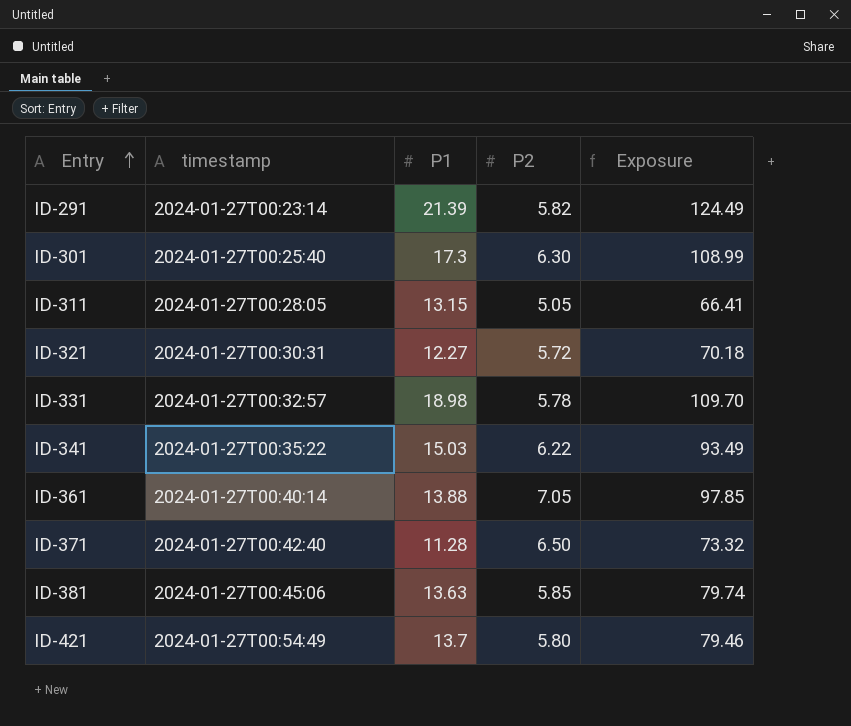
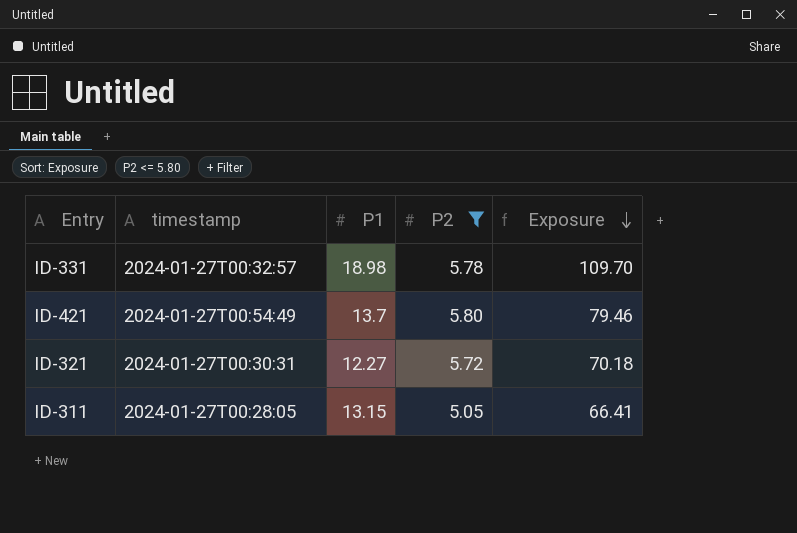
filter: none -> P2 <= 5.80
row order: Entry ascending -> Exposure descending

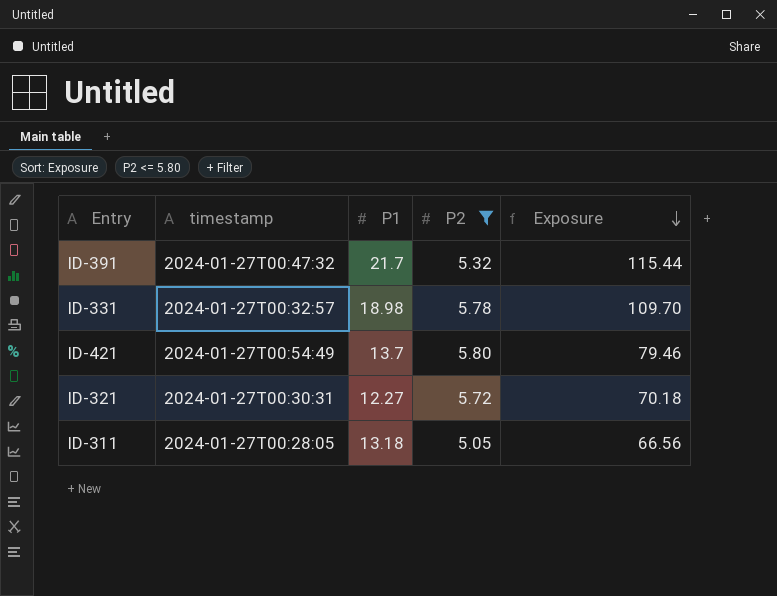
row ID-391: none -> 2024-01-27T00:47:32 | 21.7 | 5.32 | 115.44
ID-311 | P1: 13.15 -> 13.18
ID-311 | Exposure: 66.41 -> 66.56

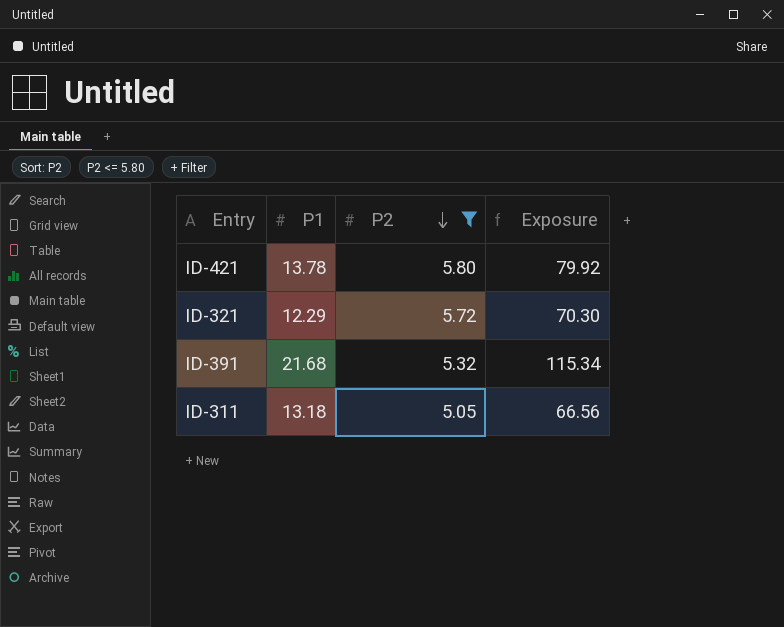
row order: Exposure descending -> P2 descending
column timestamp | position: 2 -> none
row ID-331: 2024-01-27T00:32:57 | 18.98 | 5.78 | 109.70 -> none
ID-421 | P1: 13.7 -> 13.78
ID-421 | Exposure: 79.46 -> 79.92
ID-321 | P1: 12.27 -> 12.29
ID-321 | Exposure: 70.18 -> 70.30
ID-391 | P1: 21.7 -> 21.68
ID-391 | Exposure: 115.44 -> 115.34

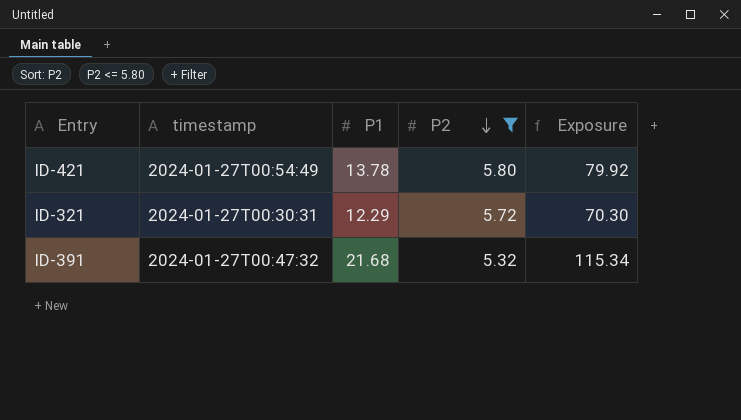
column timestamp | position: none -> 2
row ID-311: 13.18 | 5.05 | 66.56 -> none

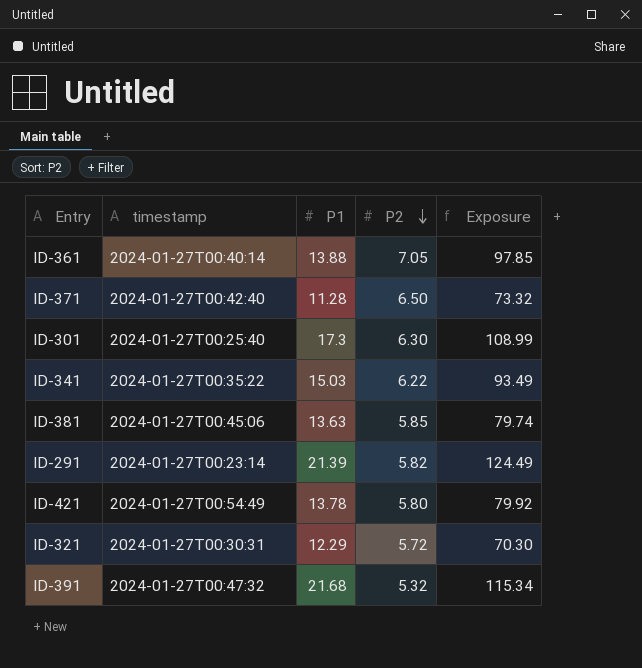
filter: P2 <= 5.80 -> none

